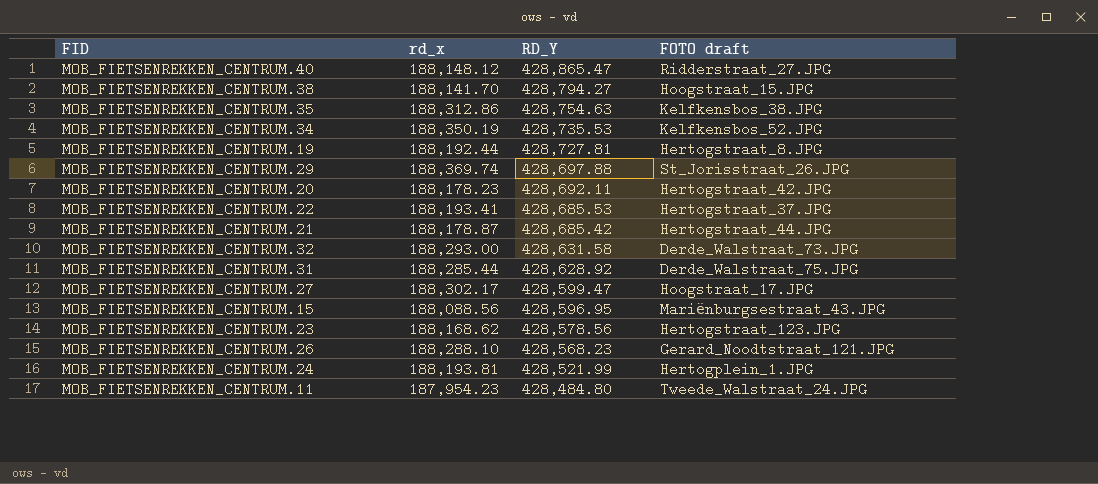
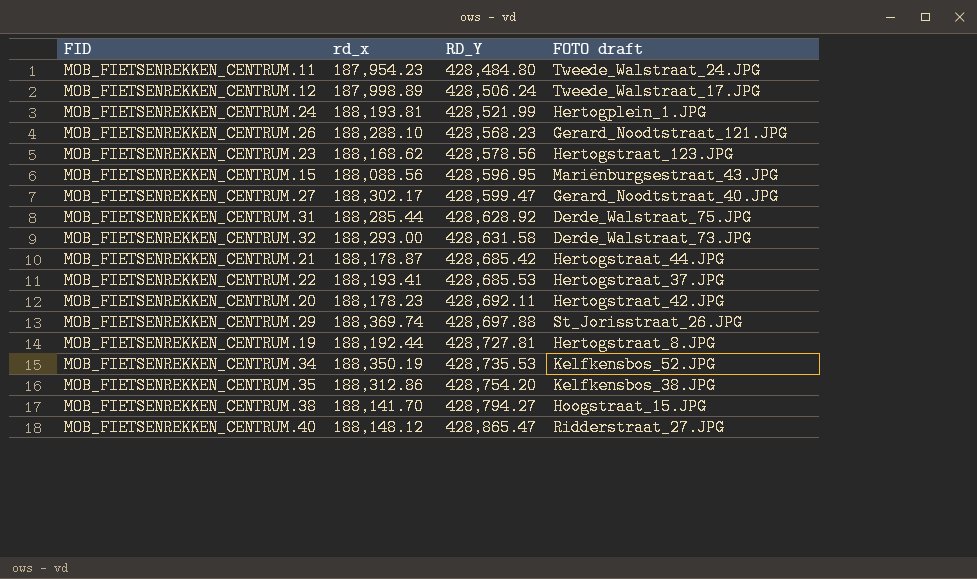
row order: RD_Y descending -> RD_Y ascending
row MOB_FIETSENREKKEN_CENTRUM.12: none -> 187,998.89 | 428,506.24 | Tweede_Walstraat_17.JPG
MOB_FIETSENREKKEN_CENTRUM.27 | FOTO draft: Hoogstraat_17.JPG -> Gerard_Noodtstraat_40.JPG
MOB_FIETSENREKKEN_CENTRUM.35 | RD_Y: 428,754.63 -> 428,754.20

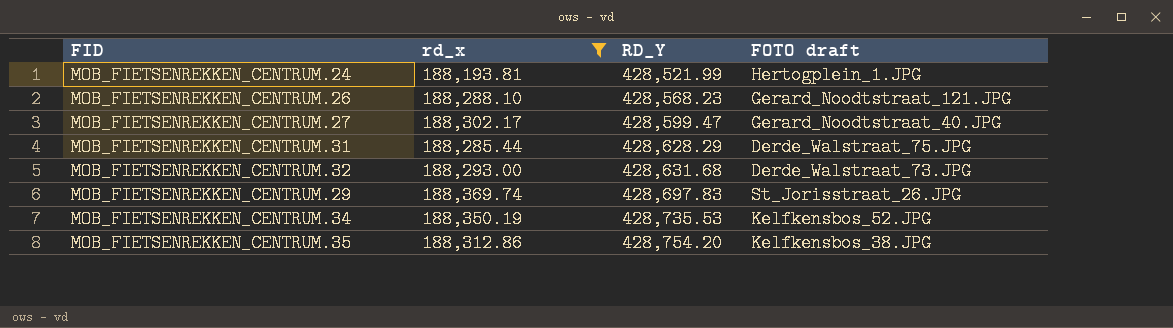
filter: none -> rd_x >= 188,193.81
MOB_FIETSENREKKEN_CENTRUM.31 | RD_Y: 428,628.92 -> 428,628.29
MOB_FIETSENREKKEN_CENTRUM.32 | RD_Y: 428,631.58 -> 428,631.68
MOB_FIETSENREKKEN_CENTRUM.29 | RD_Y: 428,697.88 -> 428,697.83

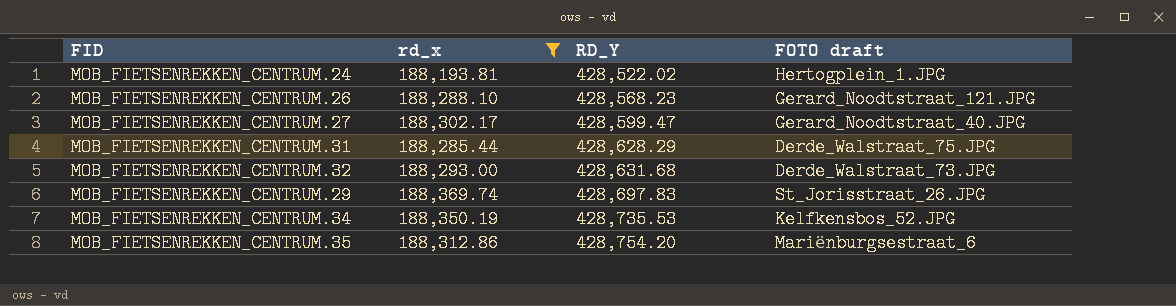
MOB_FIETSENREKKEN_CENTRUM.24 | RD_Y: 428,521.99 -> 428,522.02
MOB_FIETSENREKKEN_CENTRUM.35 | FOTO draft: Kelfkensbos_38.JPG -> Mariënburgsestraat_6

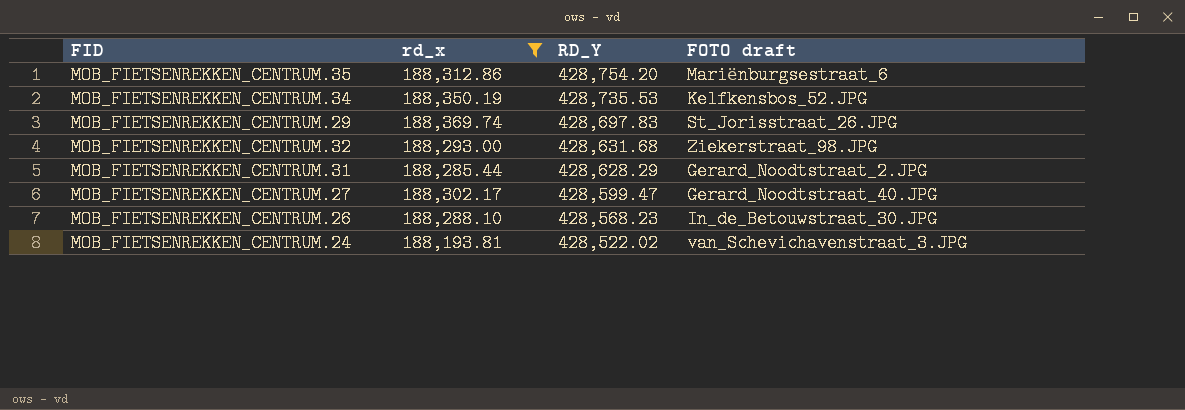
row order: RD_Y ascending -> RD_Y descending
MOB_FIETSENREKKEN_CENTRUM.32 | FOTO draft: Derde_Walstraat_73.JPG -> Ziekerstraat_98.JPG
MOB_FIETSENREKKEN_CENTRUM.31 | FOTO draft: Derde_Walstraat_75.JPG -> Gerard_Noodtstraat_2.JPG
MOB_FIETSENREKKEN_CENTRUM.26 | FOTO draft: Gerard_Noodtstraat_121.JPG -> In_de_Betouwstraat_30.JPG
MOB_FIETSENREKKEN_CENTRUM.24 | FOTO draft: Hertogplein_1.JPG -> van_Schevichavenstraat_3.JPG

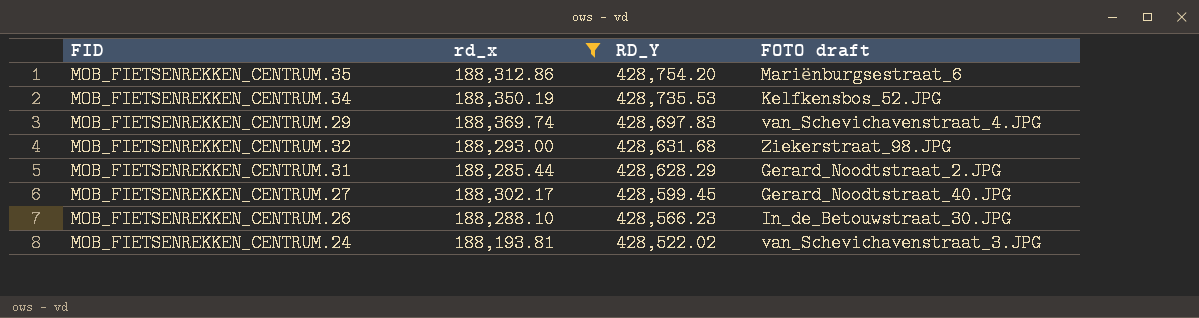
MOB_FIETSENREKKEN_CENTRUM.29 | FOTO draft: St_Jorisstraat_26.JPG -> van_Schevichavenstraat_4.JPG
MOB_FIETSENREKKEN_CENTRUM.27 | RD_Y: 428,599.47 -> 428,599.45
MOB_FIETSENREKKEN_CENTRUM.26 | RD_Y: 428,568.23 -> 428,566.23

